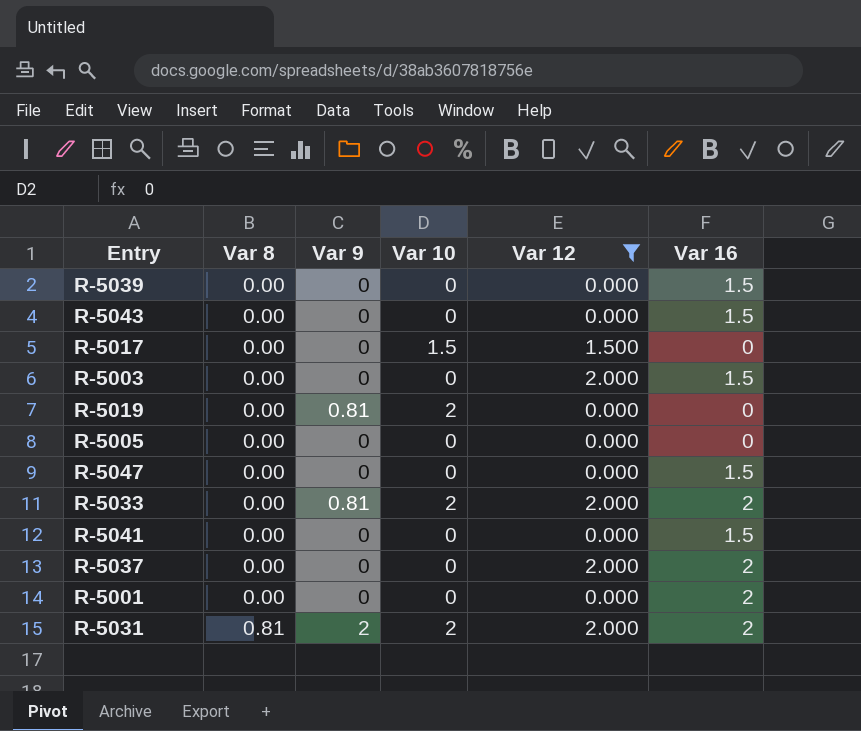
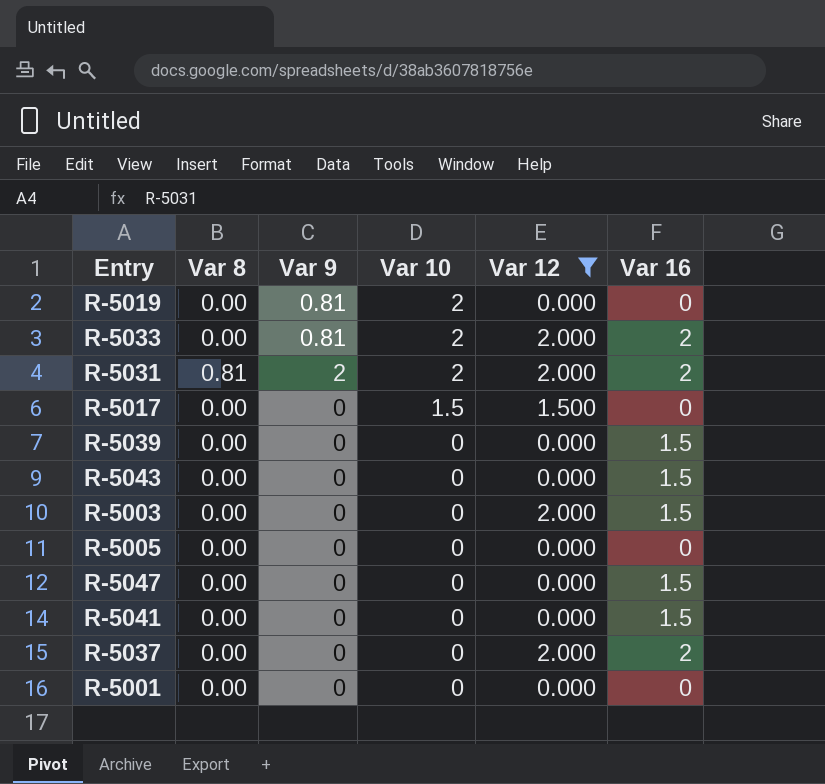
row order: Var 8 ascending -> Var 10 descending
R-5001 | Var 16: 2 -> 0

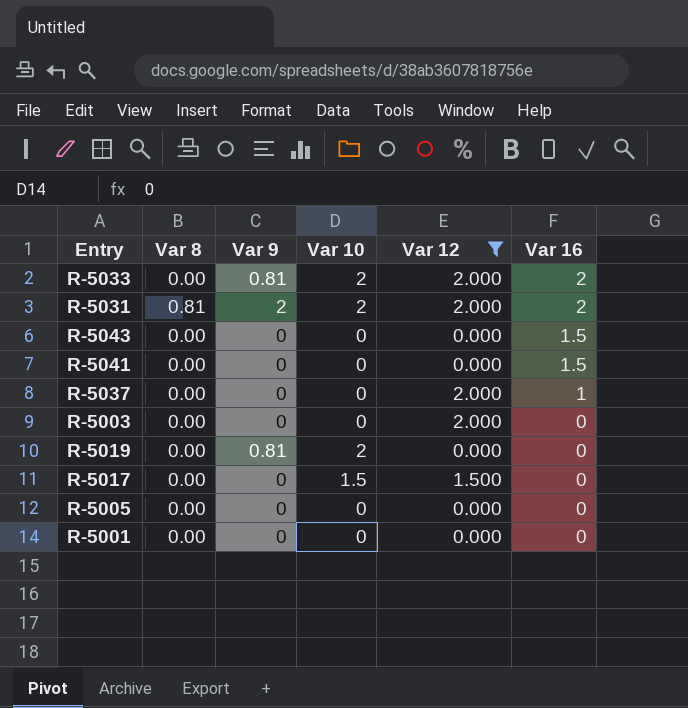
row order: Var 10 descending -> Var 16 descending
row R-5039: 0.00 | 0 | 0 | 0.000 | 1.5 -> none
row R-5047: 0.00 | 0 | 0 | 0.000 | 1.5 -> none
R-5037 | Var 16: 2 -> 1
R-5003 | Var 16: 1.5 -> 0

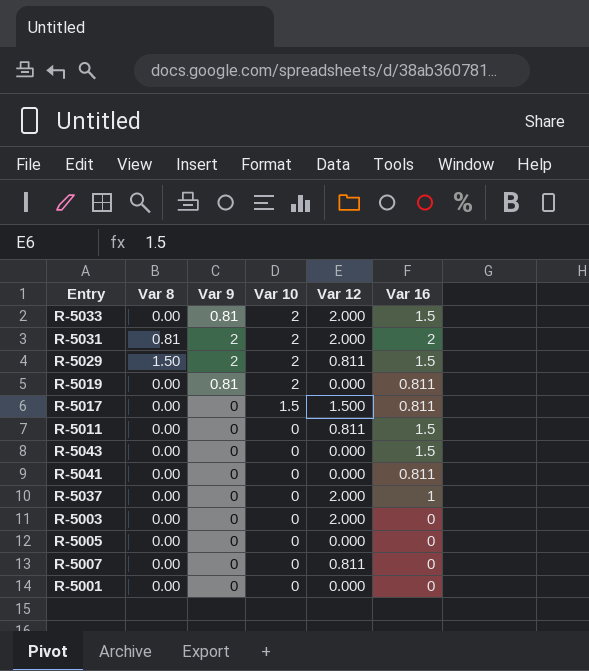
filter: Var 12 != 0.811 -> none
row order: Var 16 descending -> Var 10 descending
R-5033 | Var 16: 2 -> 1.5
R-5019 | Var 16: 0 -> 0.811
R-5017 | Var 16: 0 -> 0.811
R-5041 | Var 16: 1.5 -> 0.811

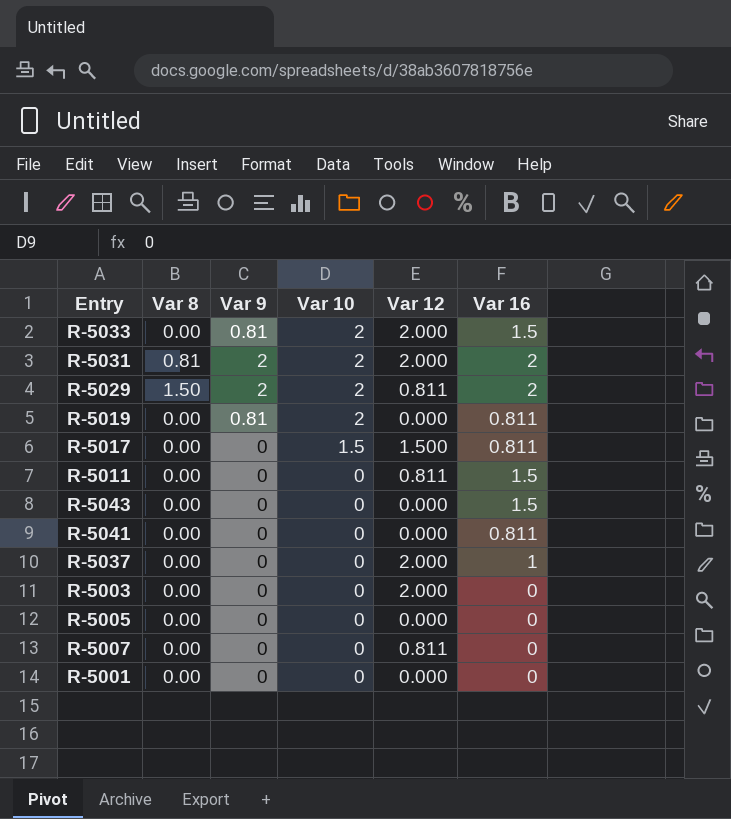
R-5029 | Var 16: 1.5 -> 2

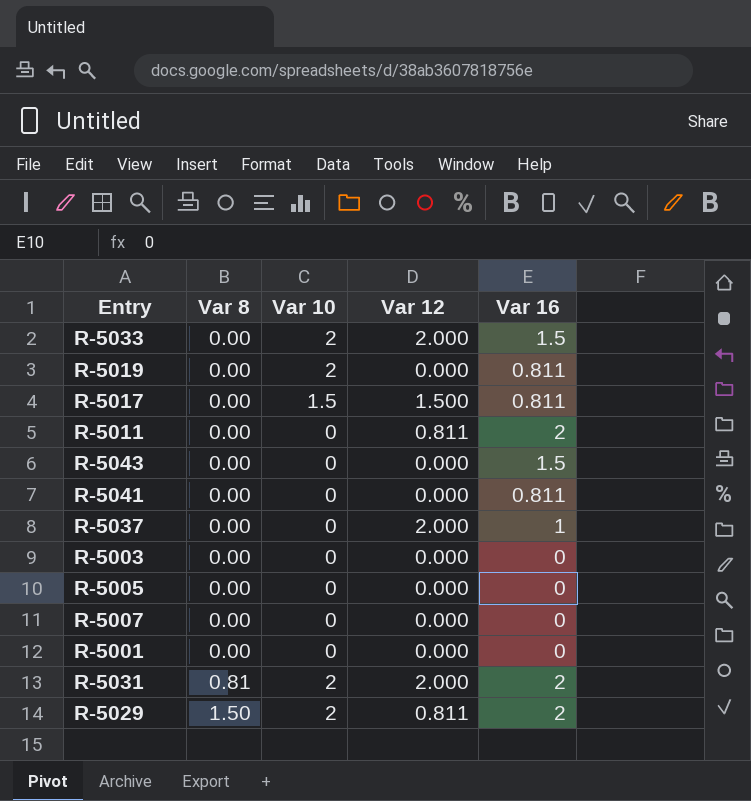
row order: Var 10 descending -> Var 8 ascending
column Var 9 | position: 3 -> none
R-5011 | Var 16: 1.5 -> 2
R-5003 | Var 12: 2.000 -> 0.000
R-5007 | Var 12: 0.811 -> 0.000

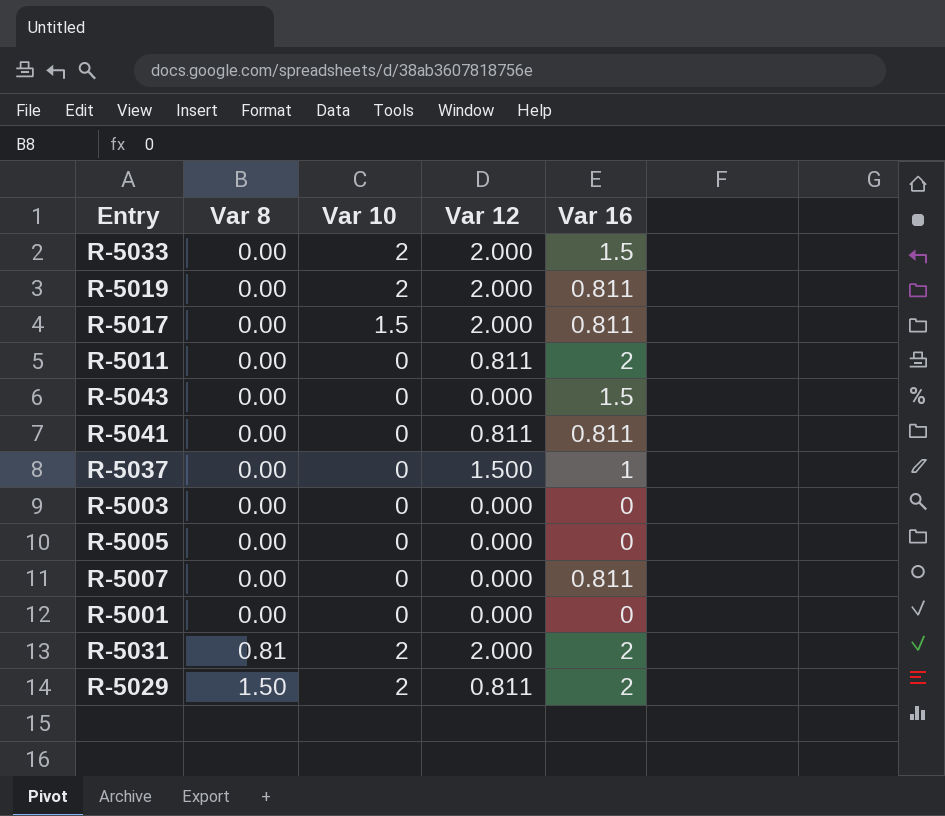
R-5019 | Var 12: 0.000 -> 2.000
R-5017 | Var 12: 1.500 -> 2.000
R-5041 | Var 12: 0.000 -> 0.811
R-5037 | Var 12: 2.000 -> 1.500
R-5007 | Var 16: 0 -> 0.811

